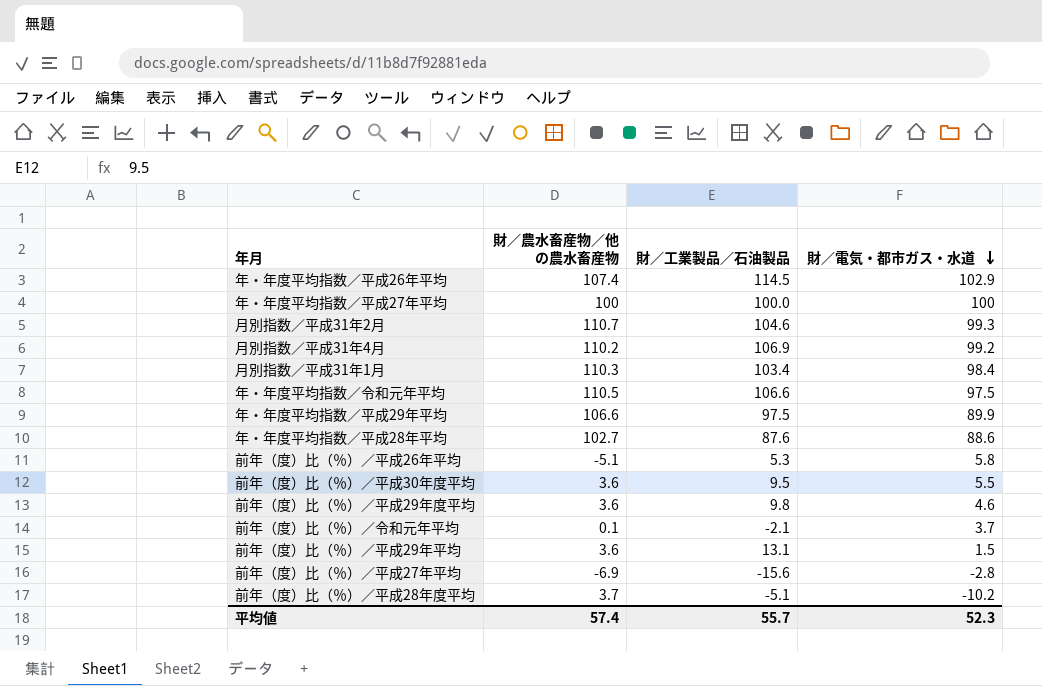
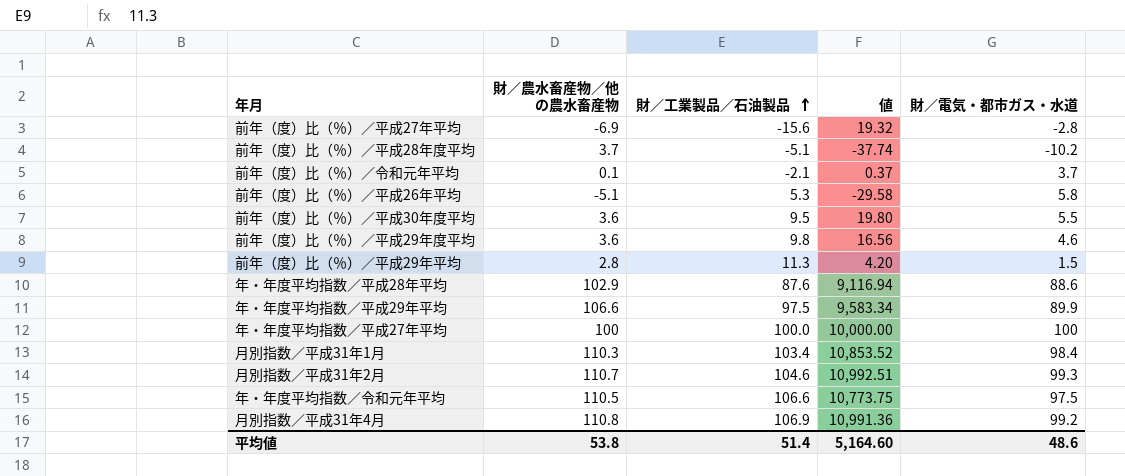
row order: 財／電気・都市ガス・水道 descending -> 財／工業製品／石油製品 ascending
column 値 | formula: none -> [財／農水畜産物／他の農水畜産物] * [財／電気・都市ガス・水道]
row 年・年度平均指数／平成26年平均: 107.4 | 114.5 | 102.9 -> none
前年（度）比（％）／平成29年平均 | 財／農水畜産物／他の農水畜産物: 3.6 -> 2.8
前年（度）比（％）／平成29年平均 | 財／工業製品／石油製品: 13.1 -> 11.3
年・年度平均指数／平成28年平均 | 財／農水畜産物／他の農水畜産物: 102.7 -> 102.9
月別指数／平成31年4月 | 財／農水畜産物／他の農水畜産物: 110.2 -> 110.8
平均値 | 財／農水畜産物／他の農水畜産物: 57.4 -> 53.8
平均値 | 財／工業製品／石油製品: 55.7 -> 51.4
平均値 | 財／電気・都市ガス・水道: 52.3 -> 48.6

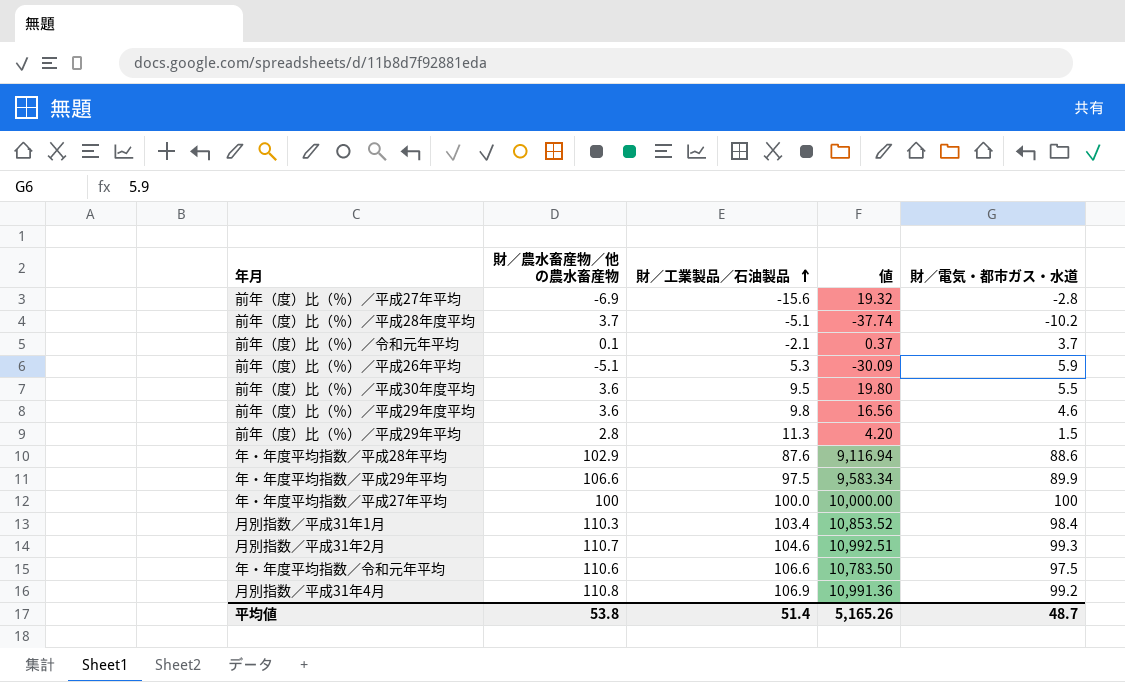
前年（度）比（％）／平成26年平均 | 値: -29.58 -> -30.09
前年（度）比（％）／平成26年平均 | 財／電気・都市ガス・水道: 5.8 -> 5.9
年・年度平均指数／令和元年平均 | 財／農水畜産物／他の農水畜産物: 110.5 -> 110.6
年・年度平均指数／令和元年平均 | 値: 10,773.75 -> 10,783.50
平均値 | 値: 5,164.60 -> 5,165.26
平均値 | 財／電気・都市ガス・水道: 48.6 -> 48.7

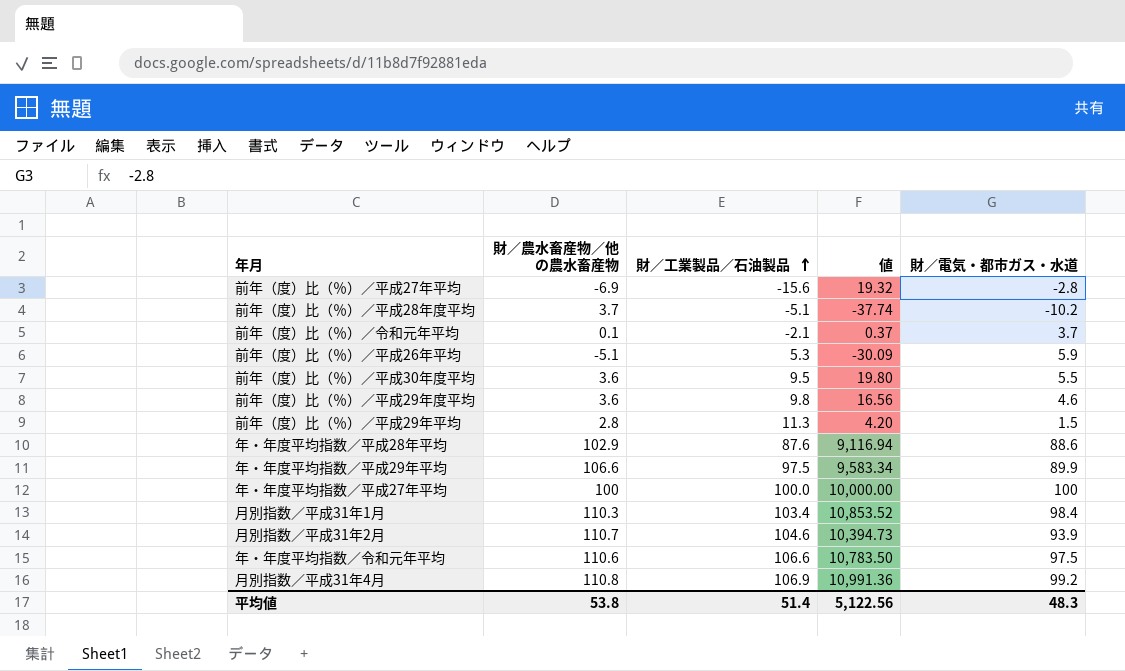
月別指数／平成31年2月 | 値: 10,992.51 -> 10,394.73
月別指数／平成31年2月 | 財／電気・都市ガス・水道: 99.3 -> 93.9
平均値 | 値: 5,165.26 -> 5,122.56
平均値 | 財／電気・都市ガス・水道: 48.7 -> 48.3

